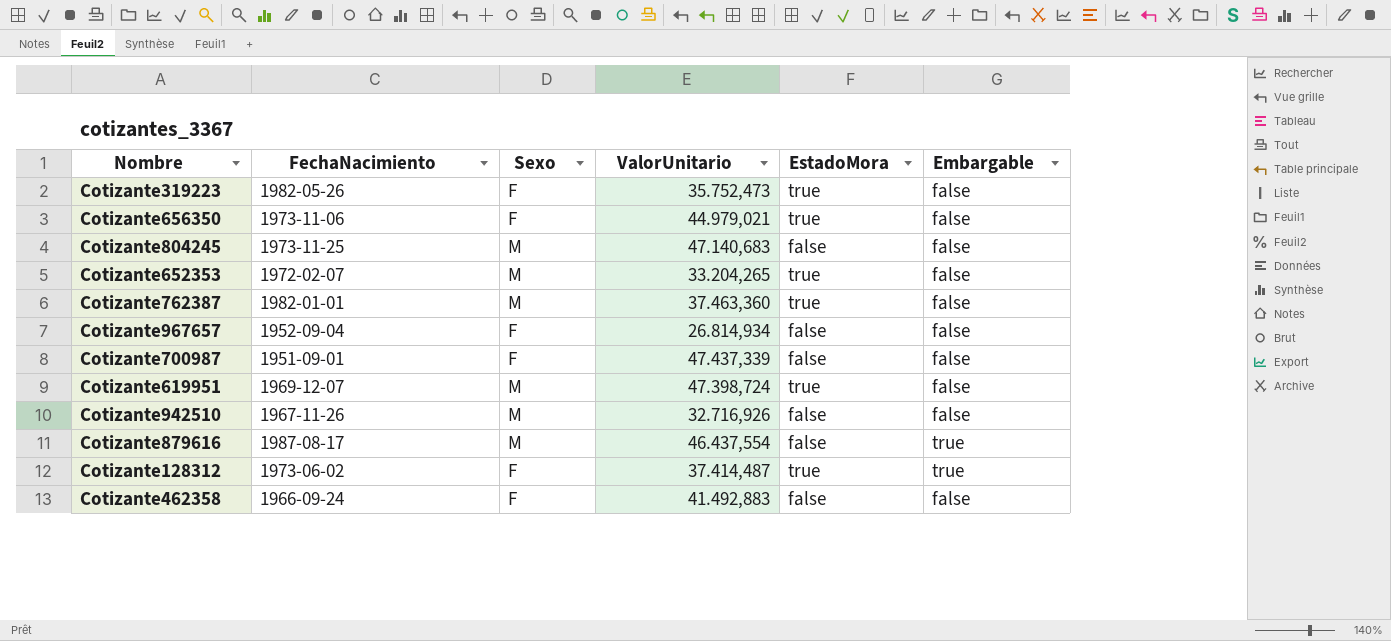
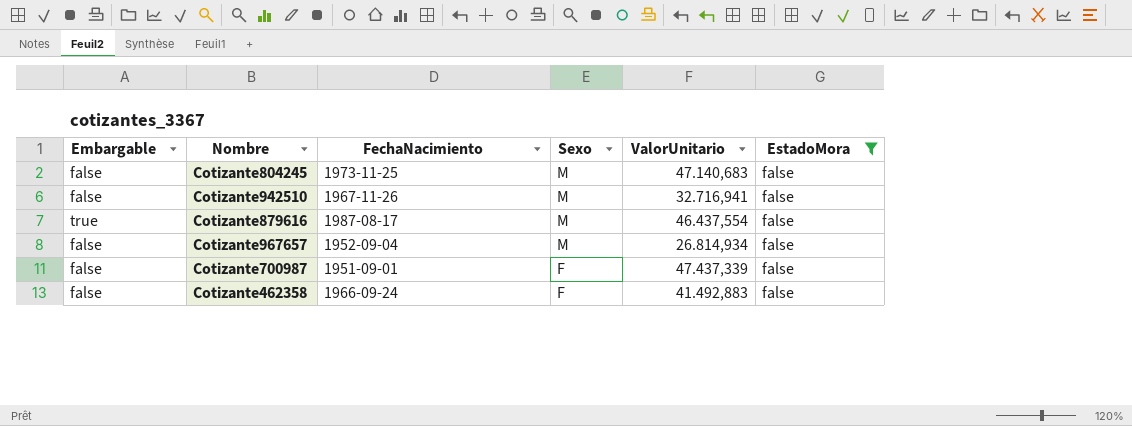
filter: none -> EstadoMora = false
row order: none -> Sexo descending
column Embargable | position: 6 -> 1
Cotizante942510 | ValorUnitario: 32.716,926 -> 32.716,941
Cotizante967657 | Sexo: F -> M

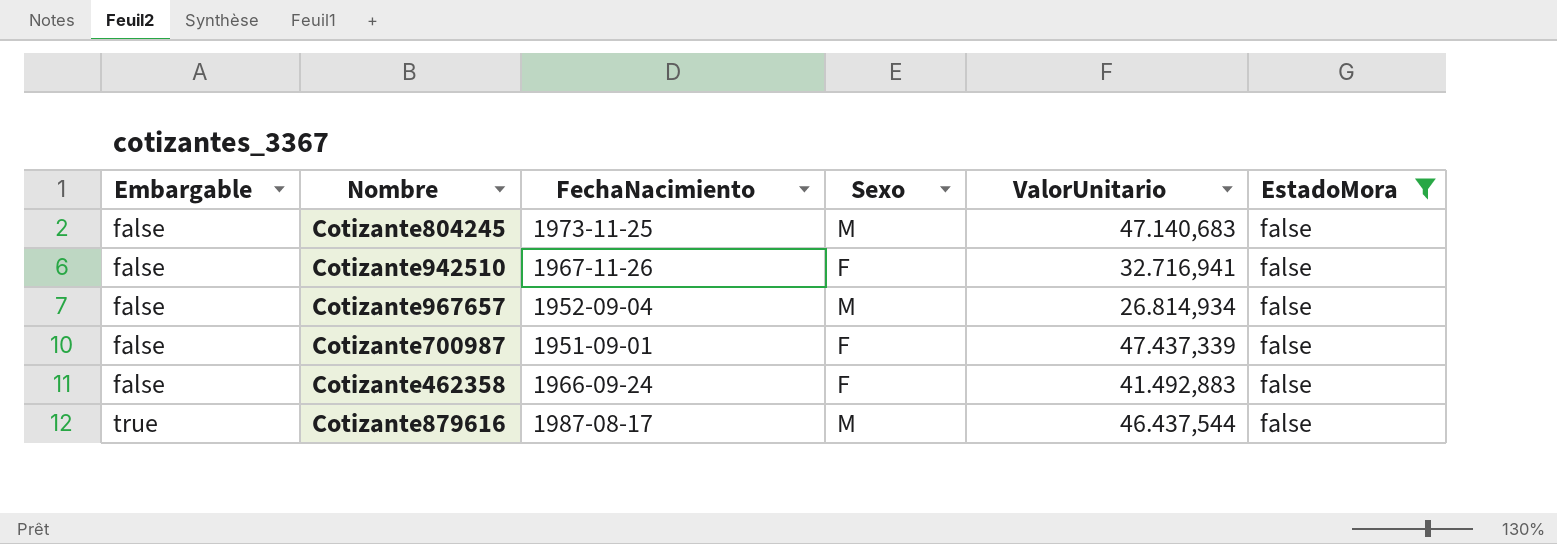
row order: Sexo descending -> Embargable ascending
Cotizante942510 | Sexo: M -> F
Cotizante879616 | ValorUnitario: 46.437,554 -> 46.437,544

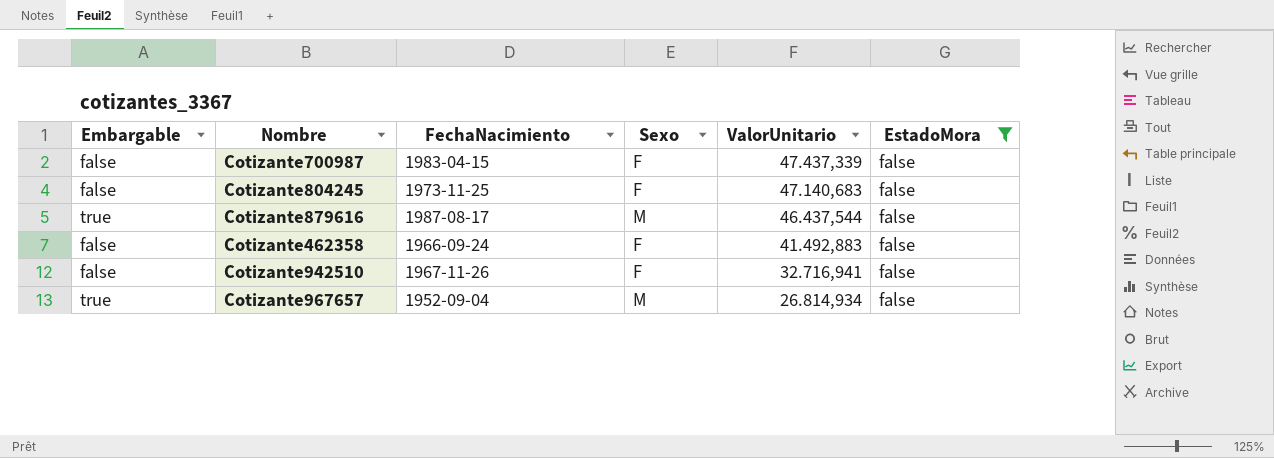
row order: Embargable ascending -> ValorUnitario descending
Cotizante700987 | FechaNacimiento: 1951-09-01 -> 1983-04-15
Cotizante804245 | Sexo: M -> F
Cotizante967657 | Embargable: false -> true

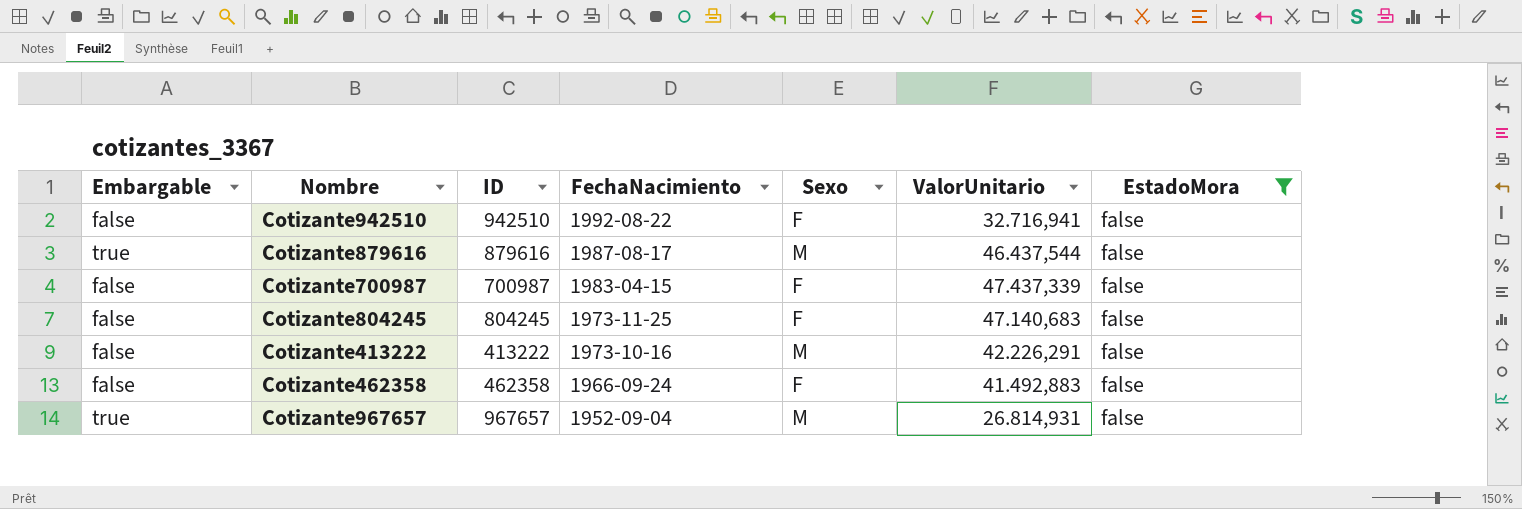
row order: ValorUnitario descending -> FechaNacimiento descending
column ID | position: none -> 3
Cotizante942510 | FechaNacimiento: 1967-11-26 -> 1992-08-22
row Cotizante413222: none -> false | 413222 | 1973-10-16 | M | 42.226,291 | false
Cotizante967657 | ValorUnitario: 26.814,934 -> 26.814,931

